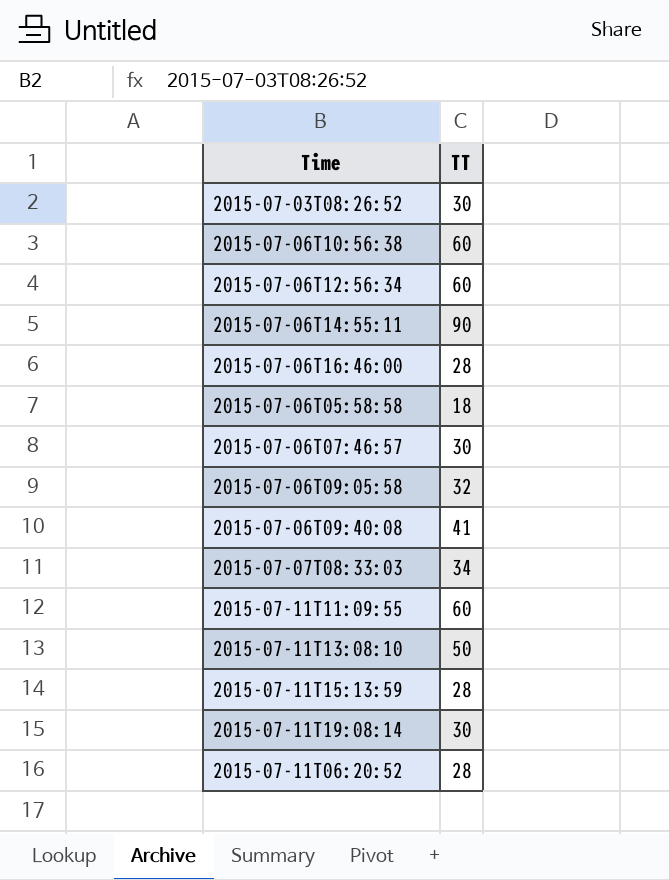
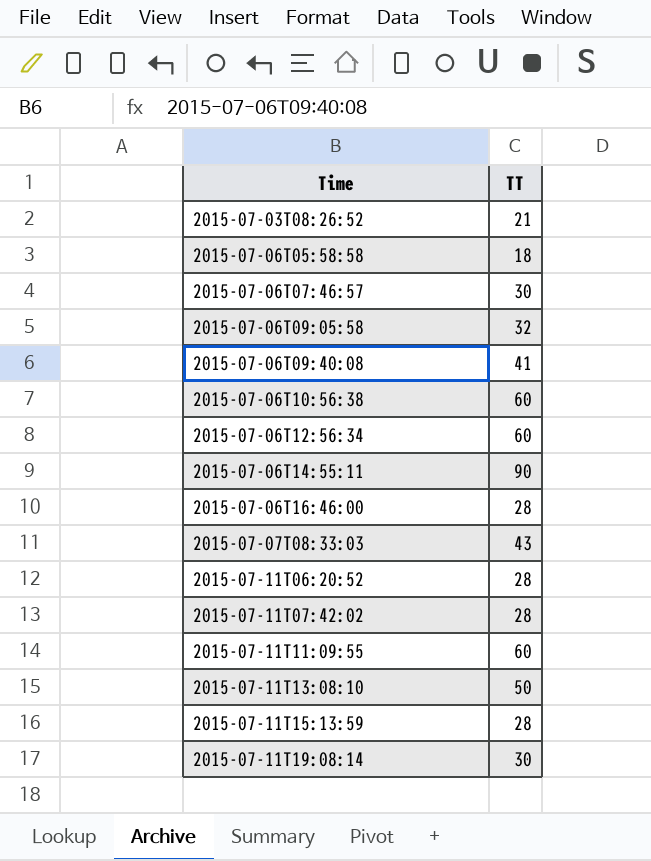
row order: none -> Time ascending
2015-07-03T08:26:52 | TT: 30 -> 21
2015-07-07T08:33:03 | TT: 34 -> 43
row 2015-07-11T07:42:02: none -> 28

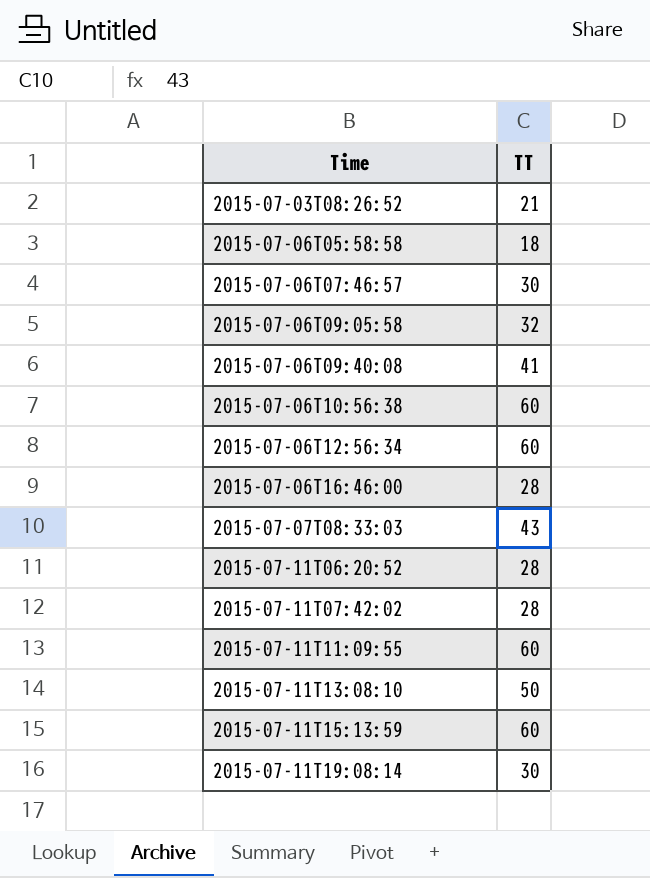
row 2015-07-06T14:55:11: 90 -> none
2015-07-11T15:13:59 | TT: 28 -> 60

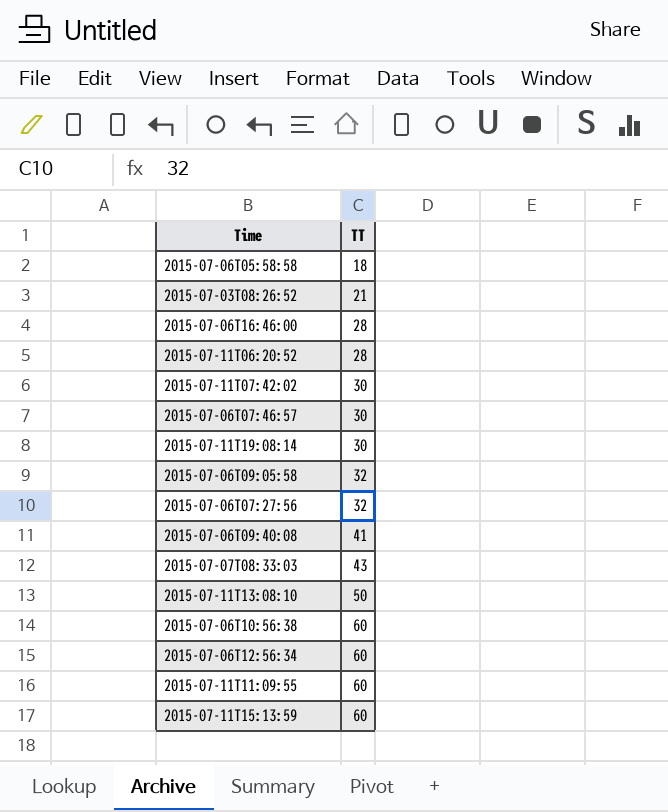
row order: Time ascending -> TT ascending
2015-07-11T07:42:02 | TT: 28 -> 30
row 2015-07-06T07:27:56: none -> 32

